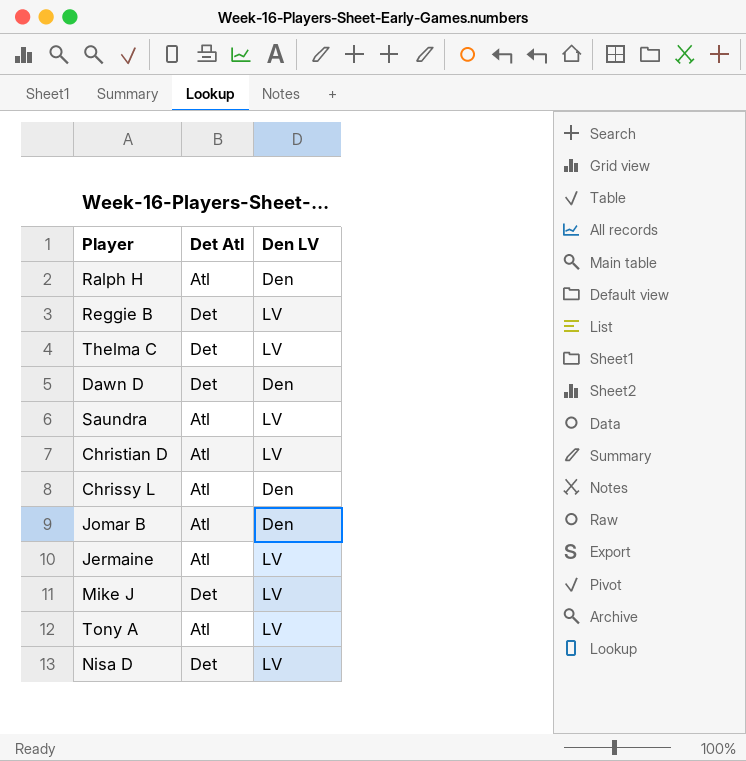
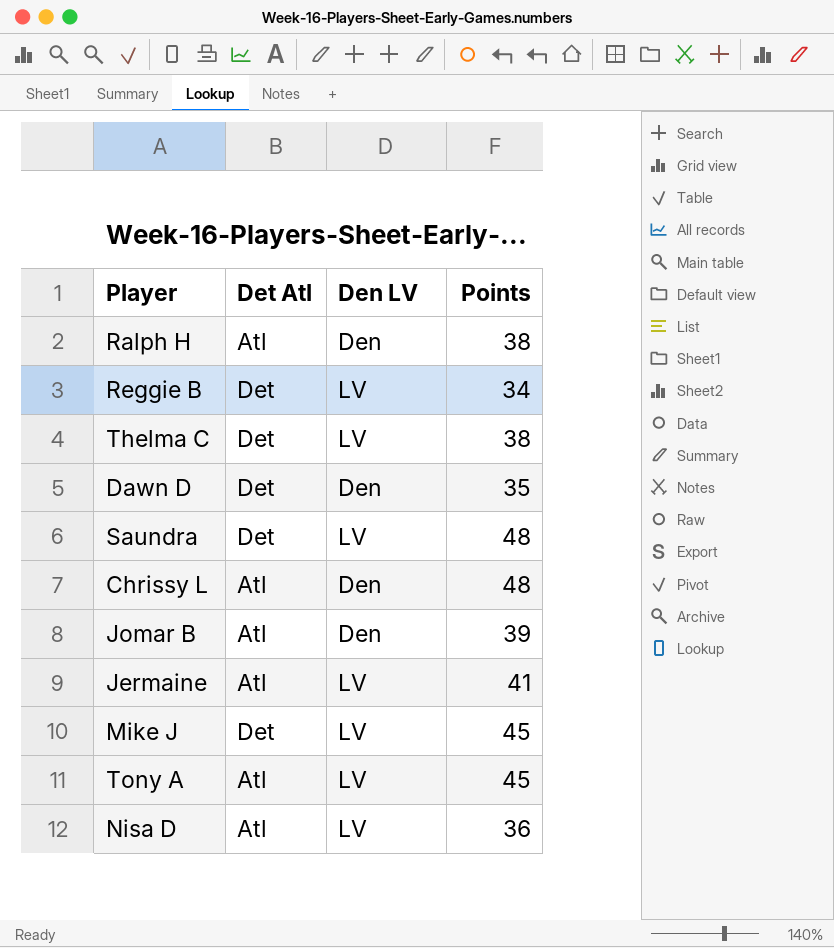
column Points | position: none -> 4
row Christian D: Atl | LV -> none
Saundra | Det Atl: Atl -> Det
Nisa D | Det Atl: Det -> Atl

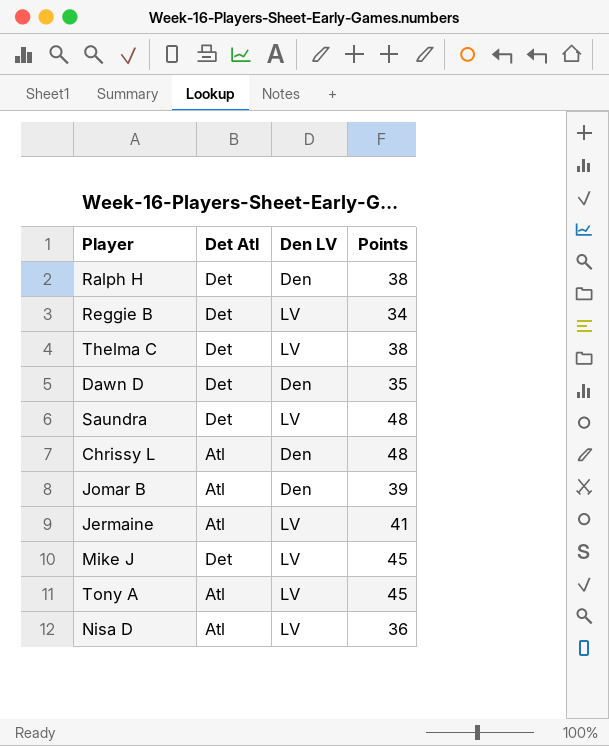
Ralph H | Det Atl: Atl -> Det

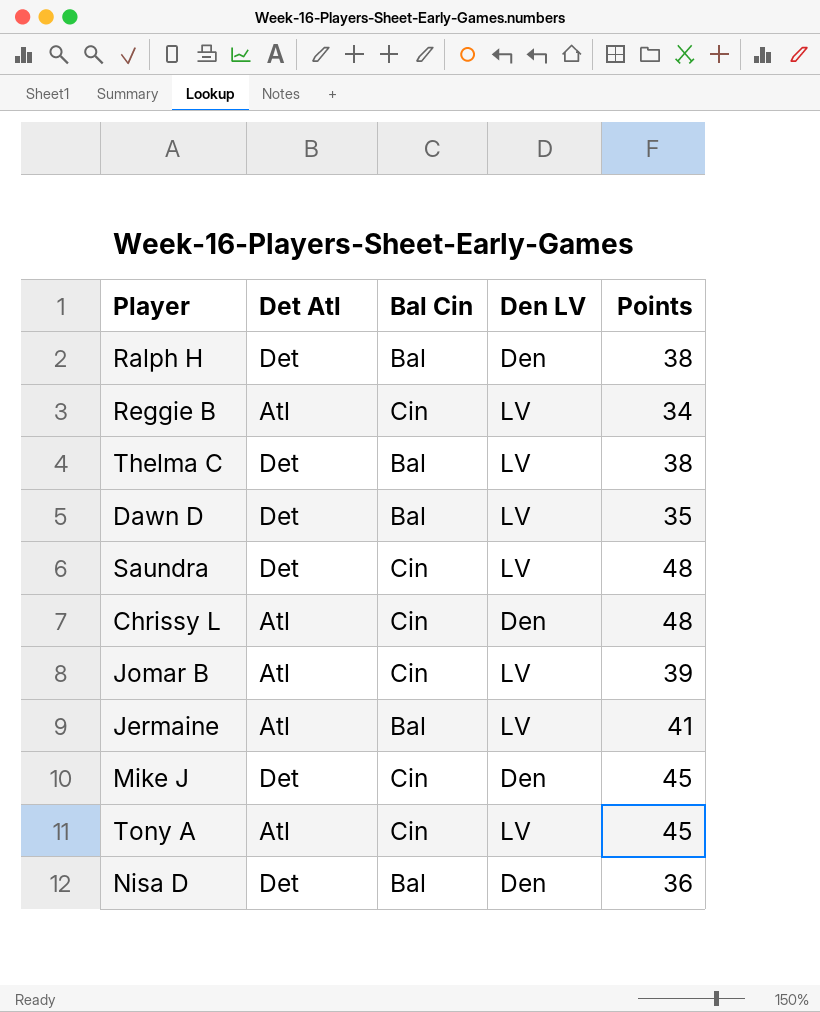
column Bal Cin | position: none -> 3
Reggie B | Det Atl: Det -> Atl
Dawn D | Den LV: Den -> LV
Jomar B | Den LV: Den -> LV
Mike J | Den LV: LV -> Den
Nisa D | Det Atl: Atl -> Det
Nisa D | Den LV: LV -> Den

